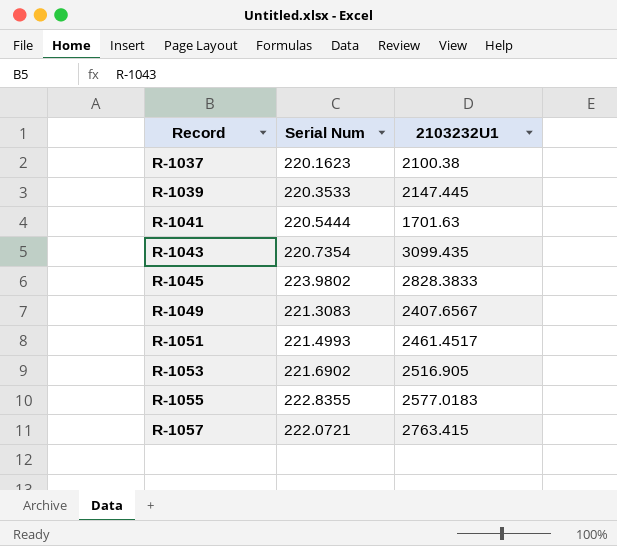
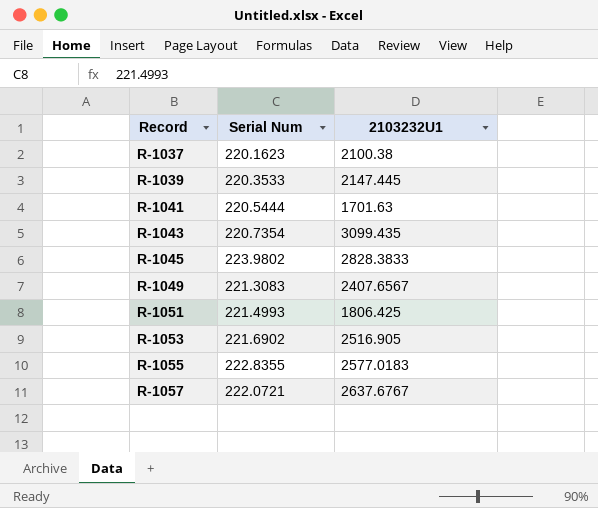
R-1051 | 2103232U1: 2461.4517 -> 1806.425
R-1057 | 2103232U1: 2763.415 -> 2637.6767

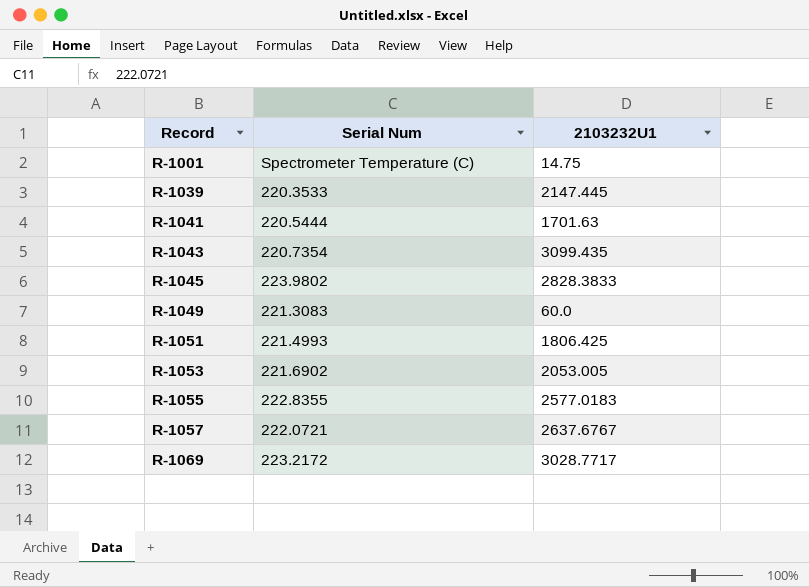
row R-1037: 220.1623 | 2100.38 -> none
row R-1001: none -> Spectrometer Temperature (C) | 14.75
R-1049 | 2103232U1: 2407.6567 -> 60.0
R-1053 | 2103232U1: 2516.905 -> 2053.005
row R-1069: none -> 223.2172 | 3028.7717

